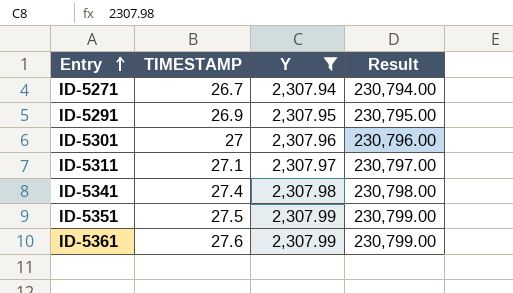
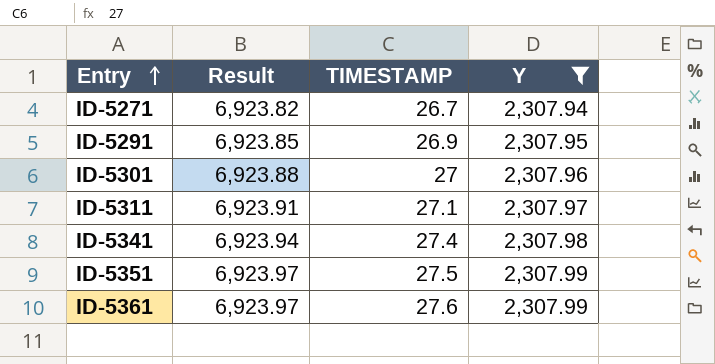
column Result | formula: [Y] * 100 -> [Y] * 3
column Result | position: 4 -> 2

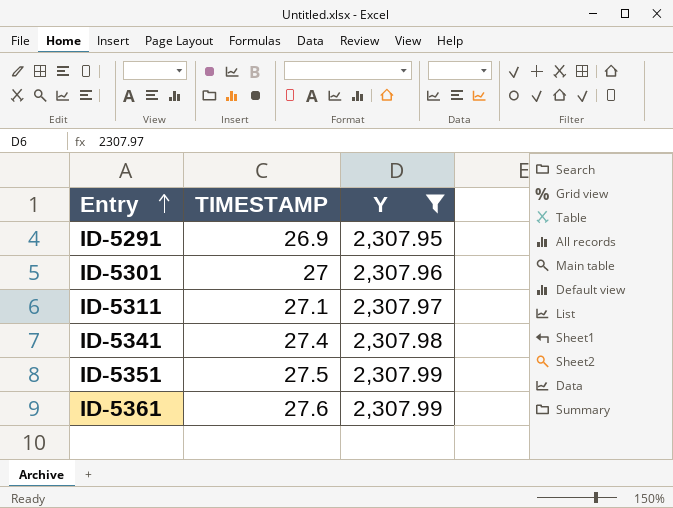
column Result | formula: [Y] * 3 -> none
row ID-5271: 6,923.82 | 26.7 | 2,307.94 -> none

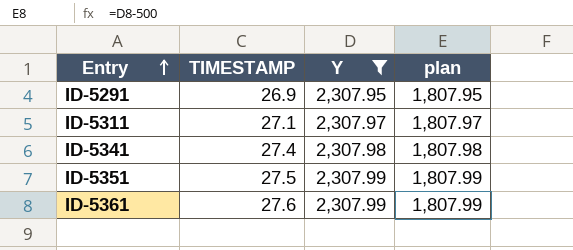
column plan | formula: none -> [Y] - 500
row ID-5301: 27 | 2,307.96 -> none

